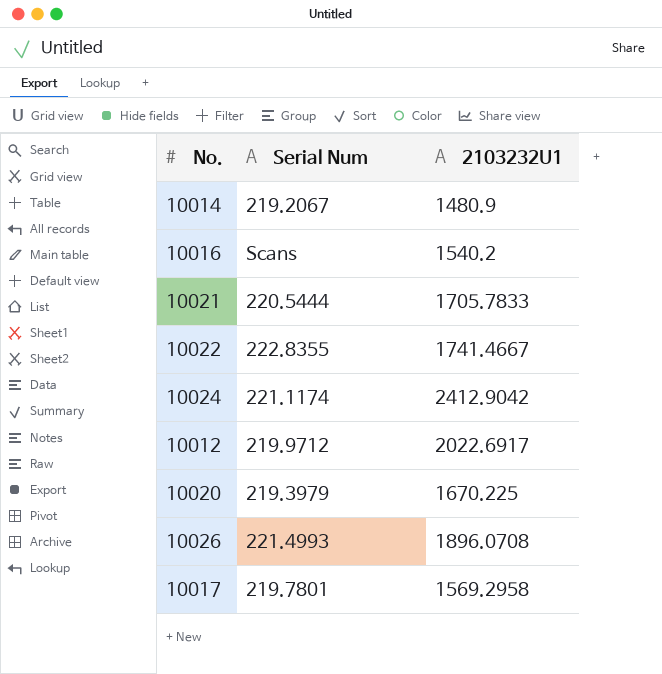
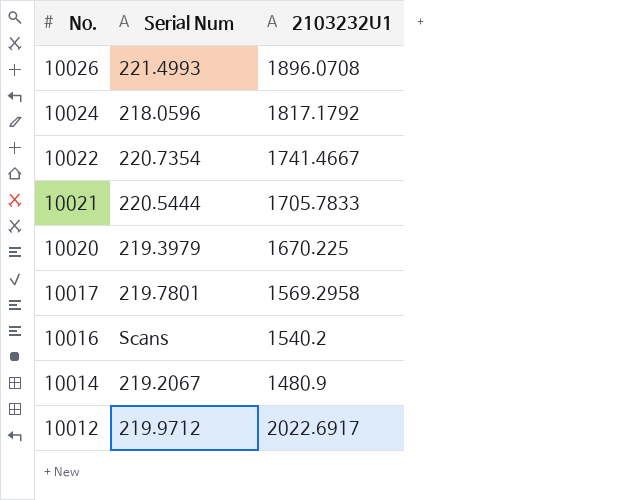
row order: none -> No. descending
10024 | Serial Num: 221.1174 -> 218.0596
10024 | 2103232U1: 2412.9042 -> 1817.1792
10022 | Serial Num: 222.8355 -> 220.7354

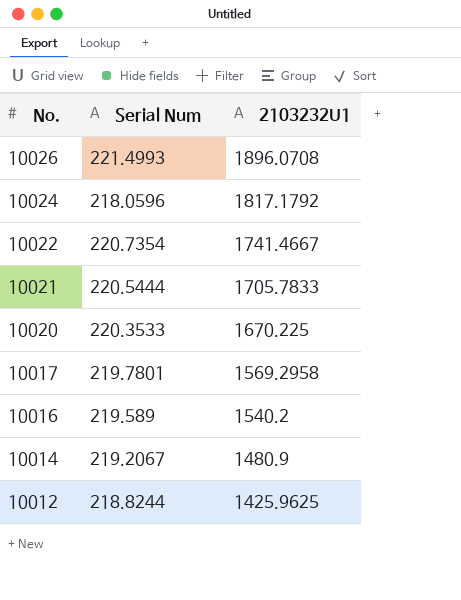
10020 | Serial Num: 219.3979 -> 220.3533
10016 | Serial Num: Scans -> 219.589
10012 | Serial Num: 219.9712 -> 218.8244
10012 | 2103232U1: 2022.6917 -> 1425.9625

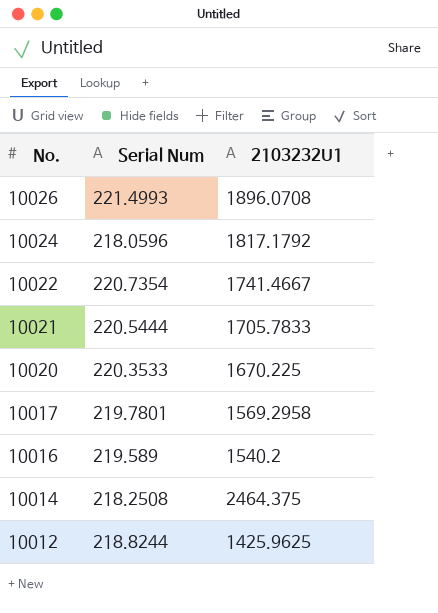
10014 | Serial Num: 219.2067 -> 218.2508
10014 | 2103232U1: 1480.9 -> 2464.375

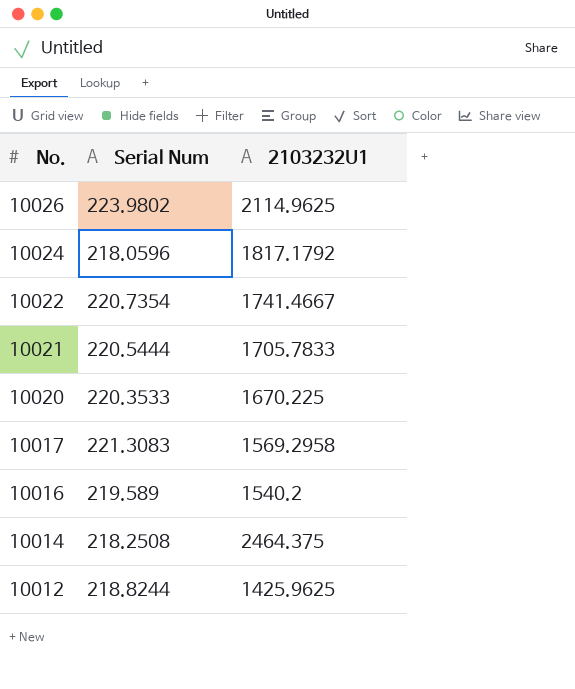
10026 | Serial Num: 221.4993 -> 223.9802
10026 | 2103232U1: 1896.0708 -> 2114.9625
10017 | Serial Num: 219.7801 -> 221.3083

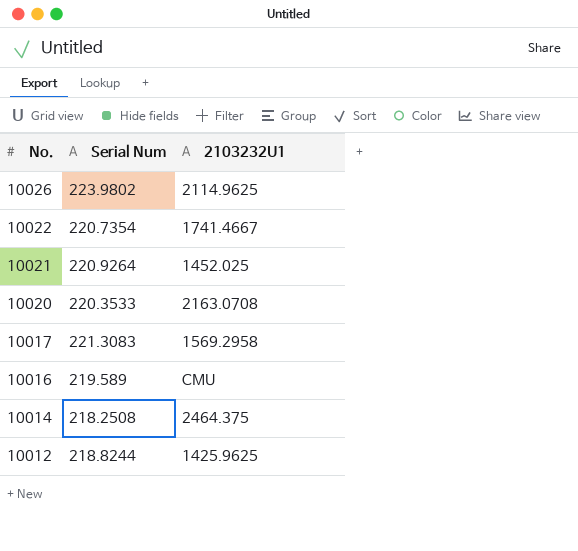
row 10024: 218.0596 | 1817.1792 -> none
10021 | Serial Num: 220.5444 -> 220.9264
10021 | 2103232U1: 1705.7833 -> 1452.025
10020 | 2103232U1: 1670.225 -> 2163.0708
10016 | 2103232U1: 1540.2 -> CMU

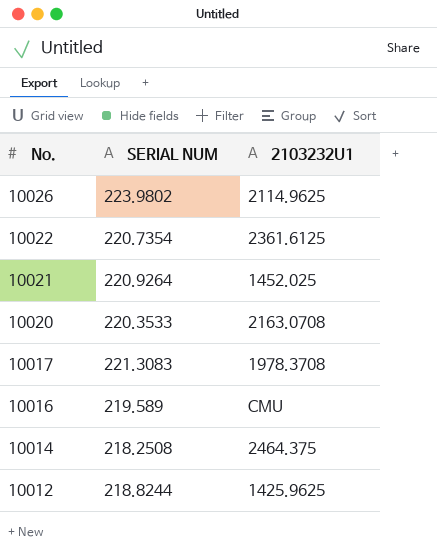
column name: Serial Num -> SERIAL NUM
10022 | 2103232U1: 1741.4667 -> 2361.6125
10017 | 2103232U1: 1569.2958 -> 1978.3708

